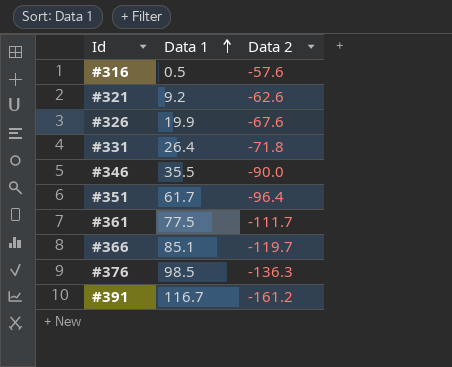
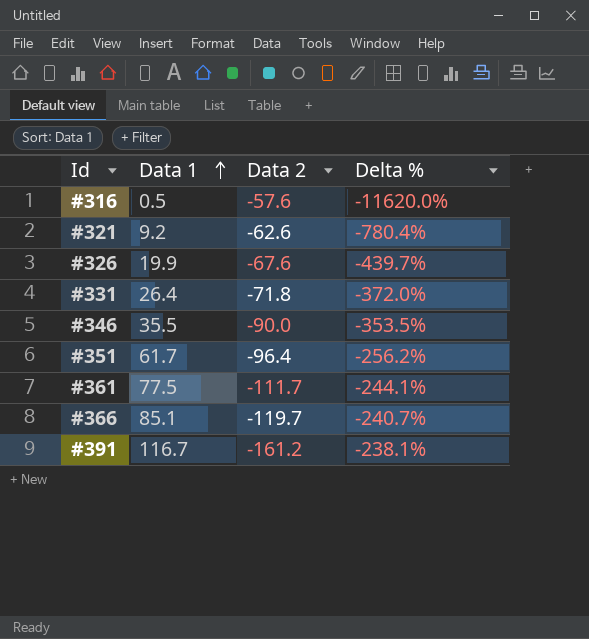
column Delta % | formula: none -> ([Data 2] - [Data 1]) / [Data 1]
row #376: 98.5 | -136.3 -> none

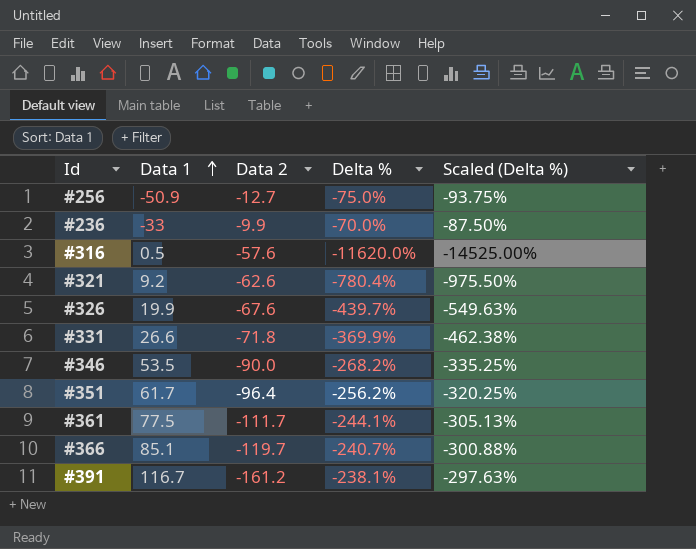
column Scaled (Delta %) | formula: none -> [Delta %] * 1.25
row #256: none -> -50.9 | -12.7 | -75.0% | -93.75%
row #236: none -> -33 | -9.9 | -70.0% | -87.50%
#331 | Data 1: 26.4 -> 26.6
#331 | Delta %: -372.0% -> -369.9%
#346 | Data 1: 35.5 -> 53.5
#346 | Delta %: -353.5% -> -268.2%

